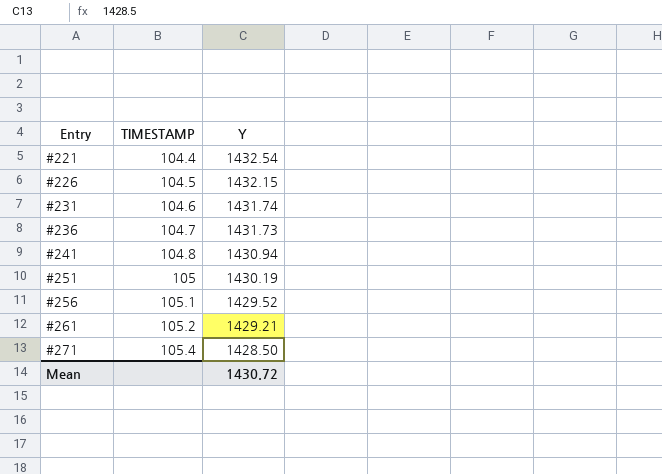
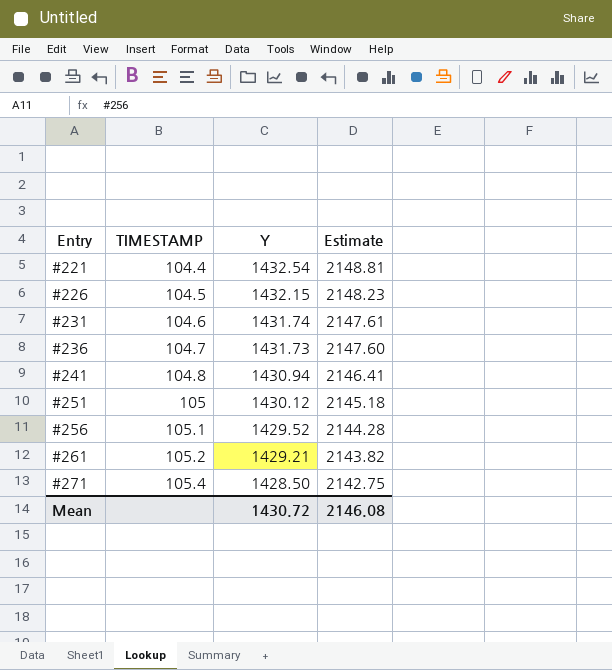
column Estimate | formula: none -> [Y] * 1.5
#251 | Y: 1430.19 -> 1430.12

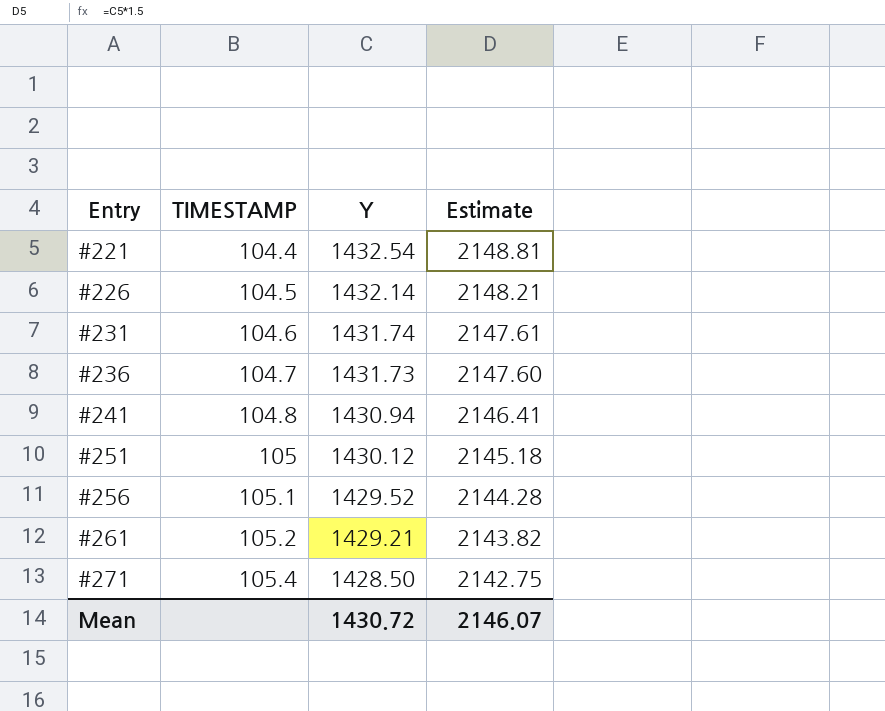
#226 | Y: 1432.15 -> 1432.14
#226 | Estimate: 2148.23 -> 2148.21
Mean | Estimate: 2146.08 -> 2146.07

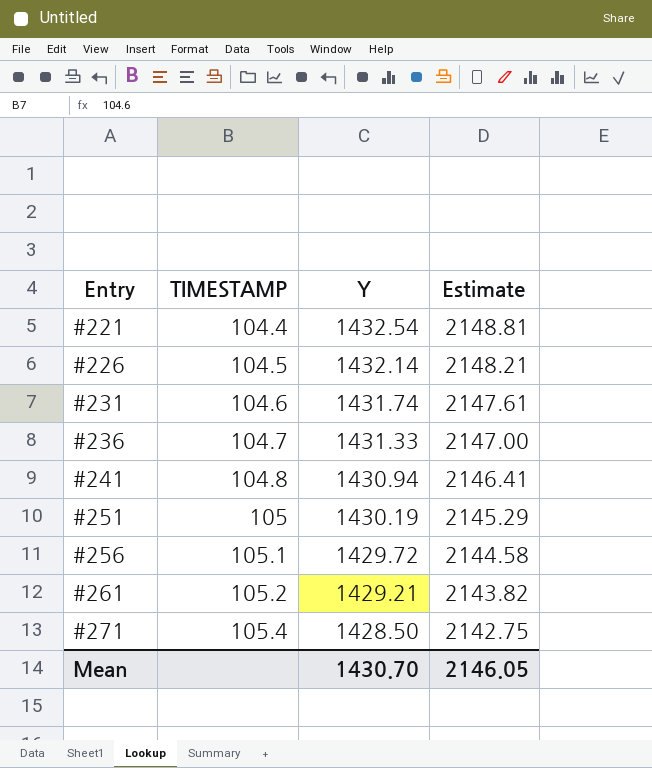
#236 | Y: 1431.73 -> 1431.33
#236 | Estimate: 2147.60 -> 2147.00
#251 | Y: 1430.12 -> 1430.19
#251 | Estimate: 2145.18 -> 2145.29
#256 | Y: 1429.52 -> 1429.72
#256 | Estimate: 2144.28 -> 2144.58
Mean | Y: 1430.72 -> 1430.70
Mean | Estimate: 2146.07 -> 2146.05

